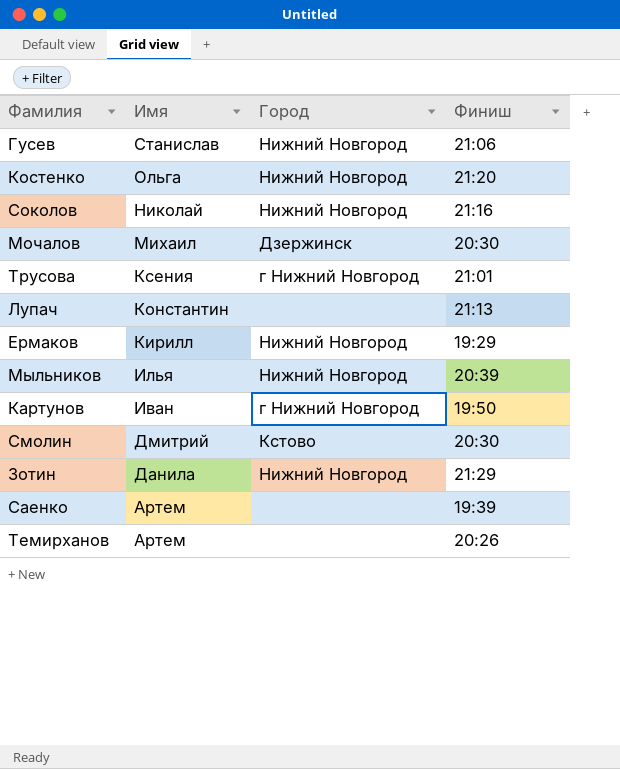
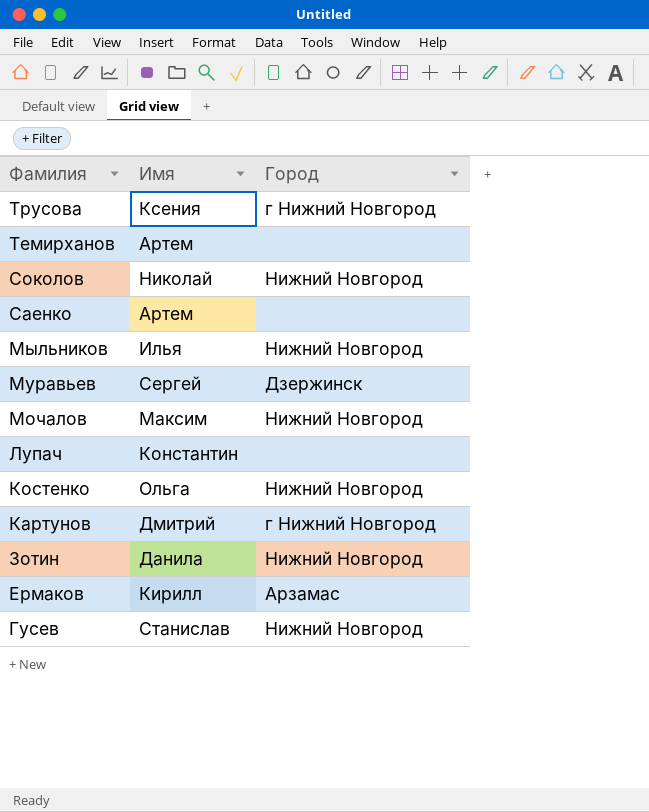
row order: Имя descending -> Фамилия descending
column Финиш | position: 4 -> none
row Смолин: Дмитрий | Кстово | 20:30 -> none
row Муравьев: none -> Сергей | Дзержинск
Мочалов | Имя: Михаил -> Максим
Мочалов | Город: Дзержинск -> Нижний Новгород
Картунов | Имя: Иван -> Дмитрий
Ермаков | Город: Нижний Новгород -> Арзамас

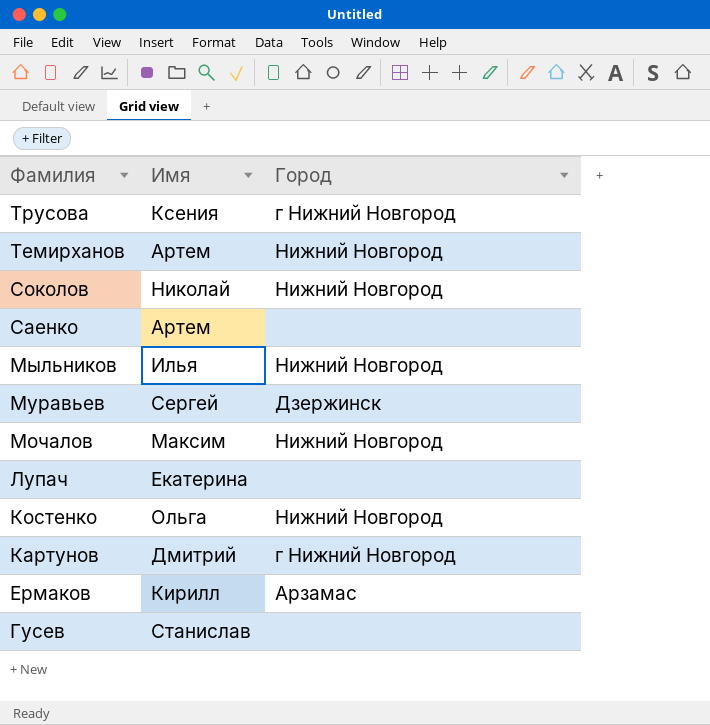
row Зотин: Данила | Нижний Новгород -> none
Темирханов | Город: none -> Нижний Новгород
Лупач | Имя: Константин -> Екатерина
Гусев | Город: Нижний Новгород -> none

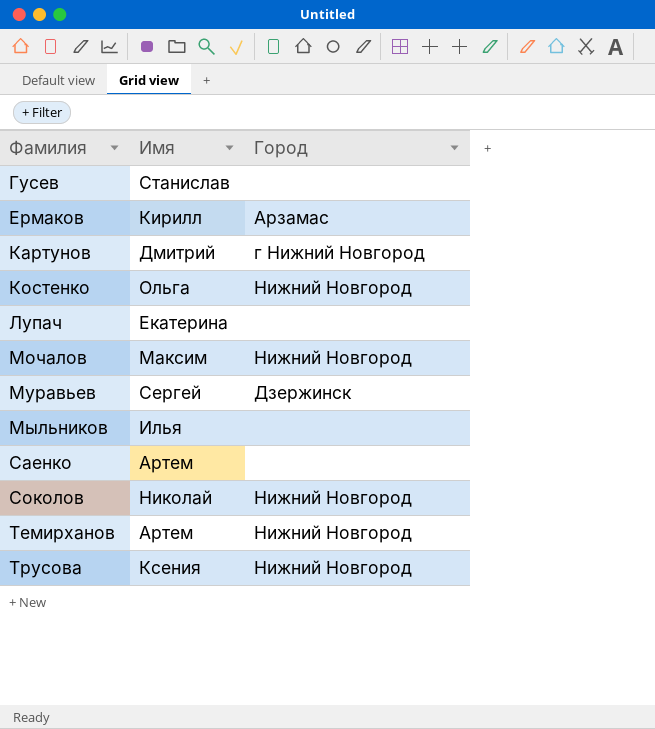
row order: Фамилия descending -> Фамилия ascending
Мыльников | Город: Нижний Новгород -> none
Трусова | Город: г Нижний Новгород -> Нижний Новгород

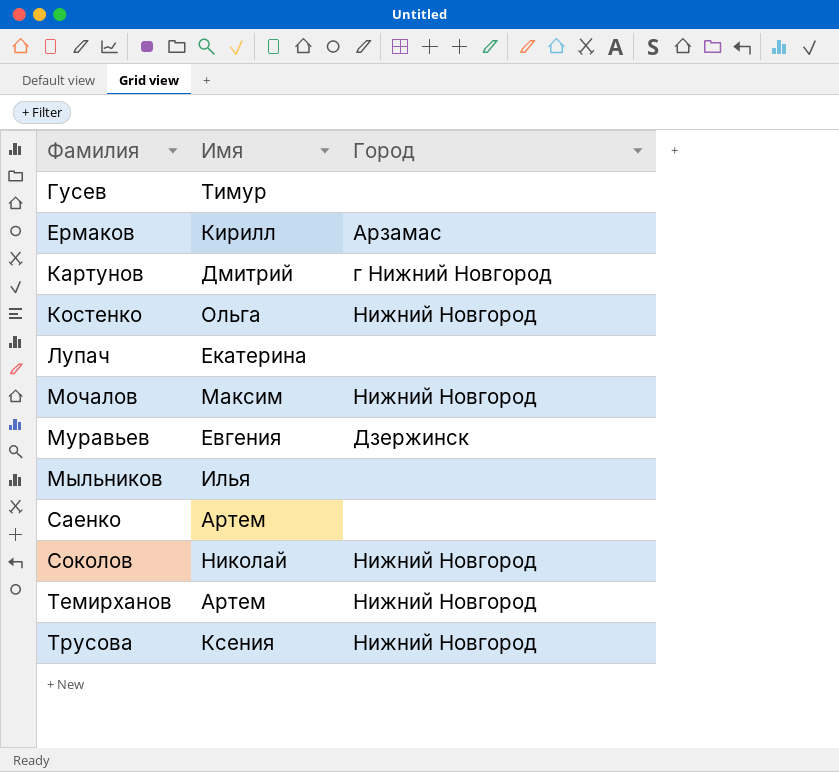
Гусев | Имя: Станислав -> Тимур
Муравьев | Имя: Сергей -> Евгения

